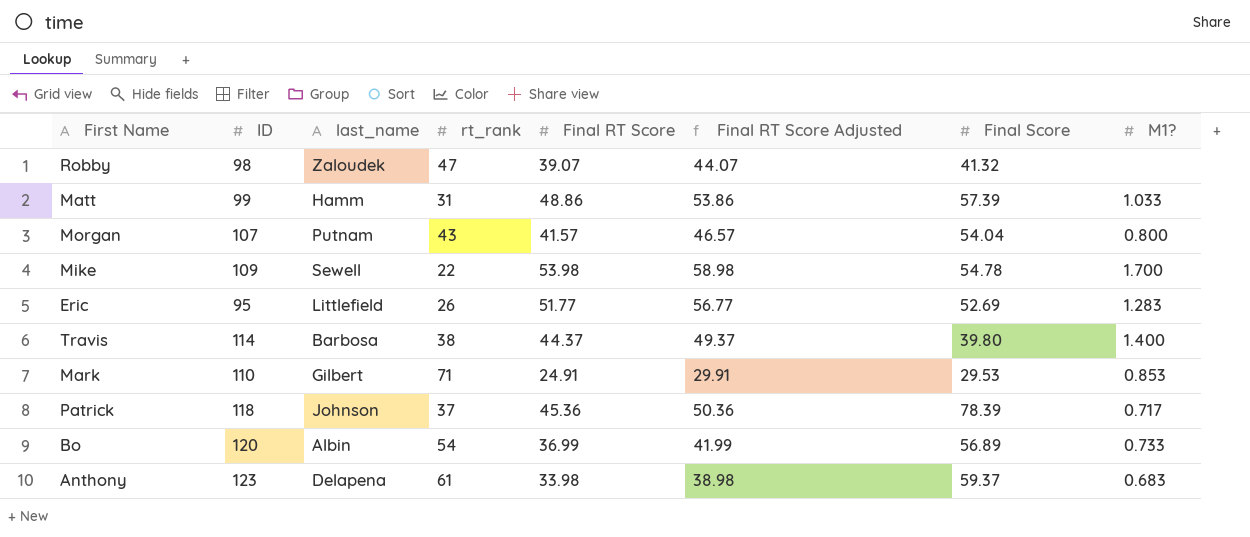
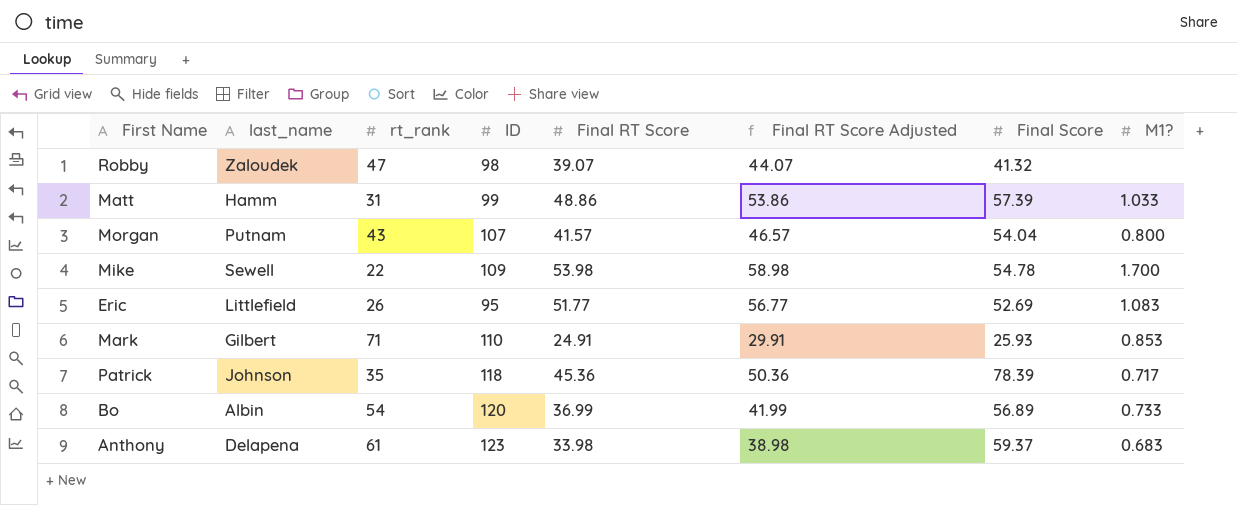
column ID | position: 2 -> 4
row Travis: 114 | Barbosa | 38 | 44.37 | 49.37 | 39.80 | 1.400 -> none
Eric | M1?: 1.283 -> 1.083
Mark | Final Score: 29.53 -> 25.93
Patrick | rt_rank: 37 -> 35

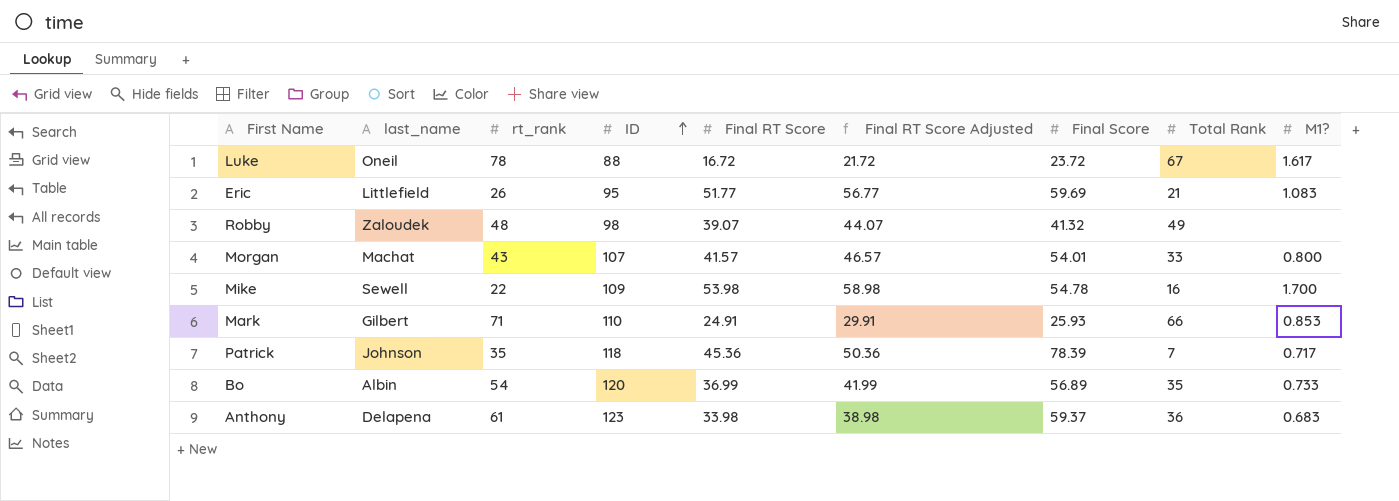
row order: none -> ID ascending
column Total Rank | position: none -> 8
row Matt: Hamm | 31 | 99 | 48.86 | 53.86 | 57.39 | 1.033 -> none
row Luke: none -> Oneil | 78 | 88 | 16.72 | 21.72 | 23.72 | 67 | 1.617
Eric | Final Score: 52.69 -> 59.69
Robby | rt_rank: 47 -> 48
Morgan | last_name: Putnam -> Machat
Morgan | Final Score: 54.04 -> 54.01

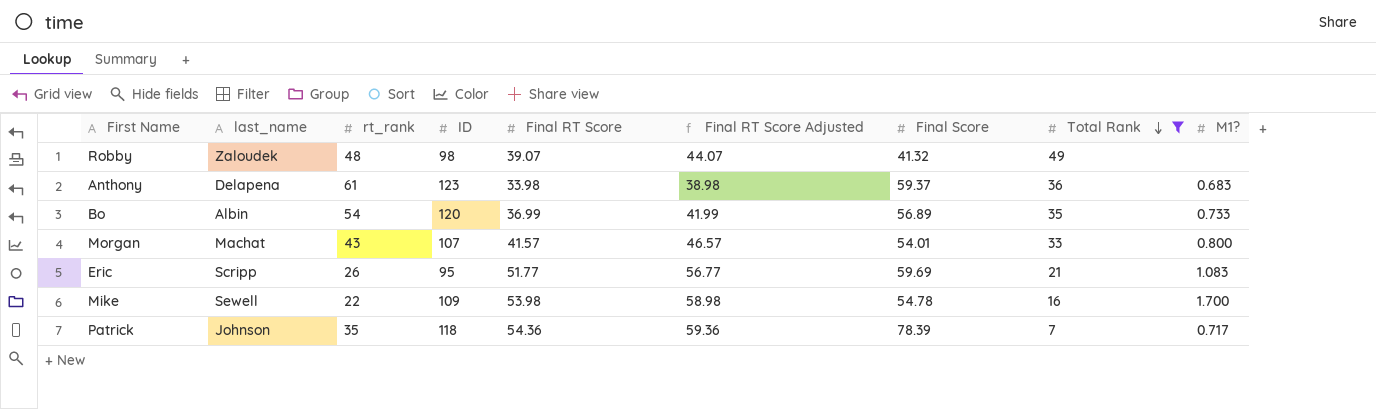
filter: none -> Total Rank <= 49
row order: ID ascending -> Total Rank descending
Eric | last_name: Littlefield -> Scripp
Patrick | Final RT Score: 45.36 -> 54.36
Patrick | Final RT Score Adjusted: 50.36 -> 59.36

